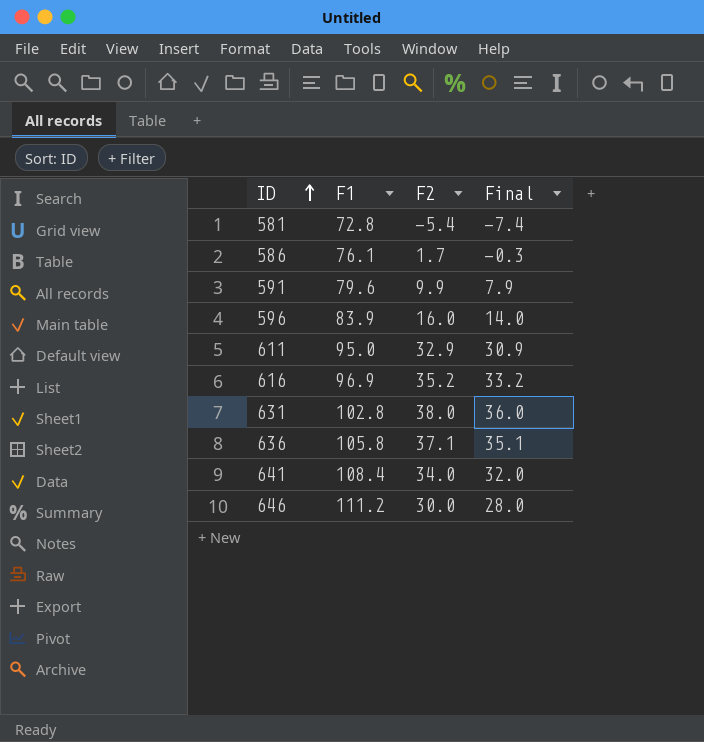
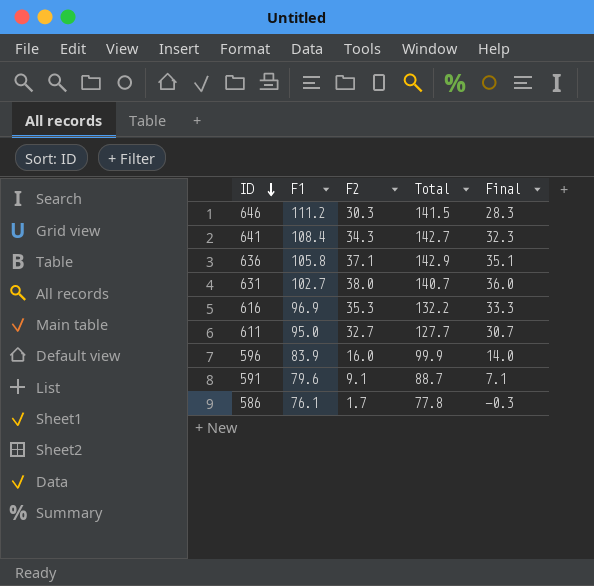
row order: ID ascending -> ID descending
column Total | formula: none -> [F1] + [F2]
row 581: 72.8 | -5.4 | -7.4 -> none
646 | F2: 30.0 -> 30.3
646 | Final: 28.0 -> 28.3
641 | F2: 34.0 -> 34.3
641 | Final: 32.0 -> 32.3
631 | F1: 102.8 -> 102.7
616 | F2: 35.2 -> 35.3
616 | Final: 33.2 -> 33.3
611 | F2: 32.9 -> 32.7
611 | Final: 30.9 -> 30.7
591 | F2: 9.9 -> 9.1
591 | Final: 7.9 -> 7.1

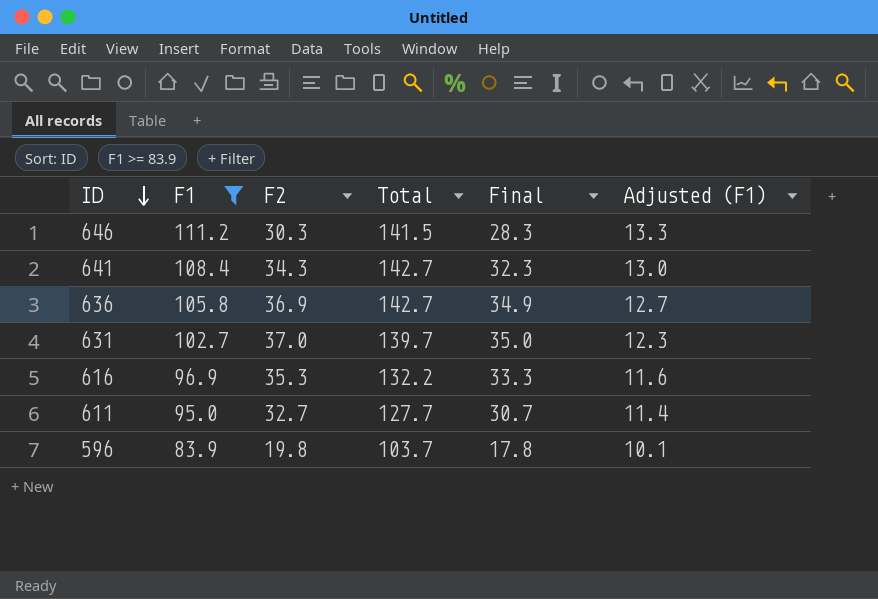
filter: none -> F1 >= 83.9
column Adjusted (F1) | formula: none -> [F1] * 0.12
636 | F2: 37.1 -> 36.9
636 | Total: 142.9 -> 142.7
636 | Final: 35.1 -> 34.9
631 | F2: 38.0 -> 37.0
631 | Total: 140.7 -> 139.7
631 | Final: 36.0 -> 35.0
596 | F2: 16.0 -> 19.8
596 | Total: 99.9 -> 103.7
596 | Final: 14.0 -> 17.8

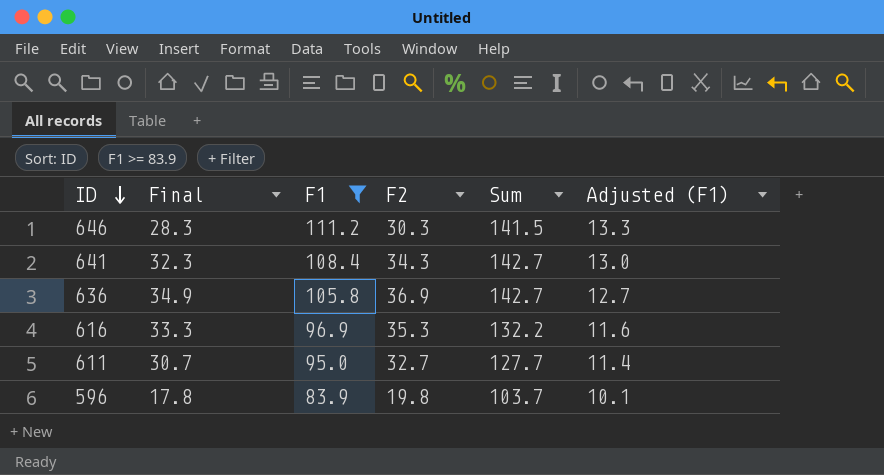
column Final | position: 5 -> 2
column name: Total -> Sum
row 631: 102.7 | 37.0 | 139.7 | 35.0 | 12.3 -> none

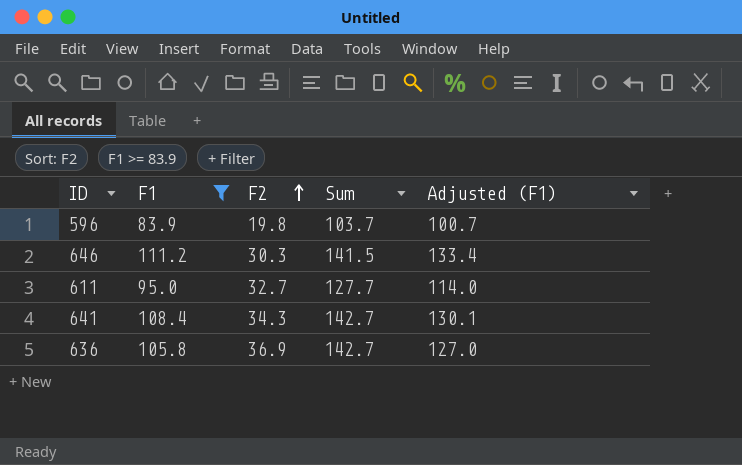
row order: ID descending -> F2 ascending
column Final | formula: [F2] - 2 -> none
column Adjusted (F1) | formula: [F1] * 0.12 -> [F1] * 1.2
row 616: 33.3 | 96.9 | 35.3 | 132.2 | 11.6 -> none

